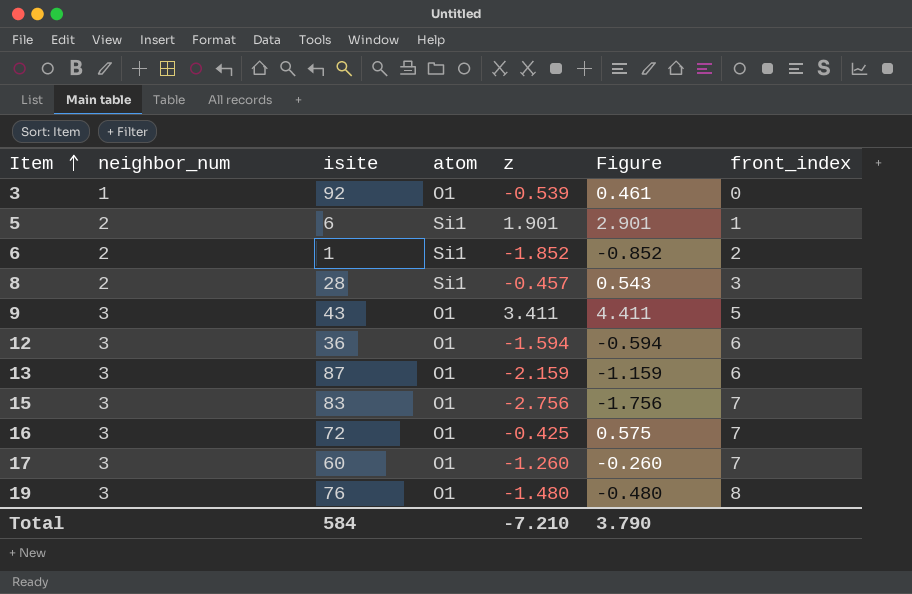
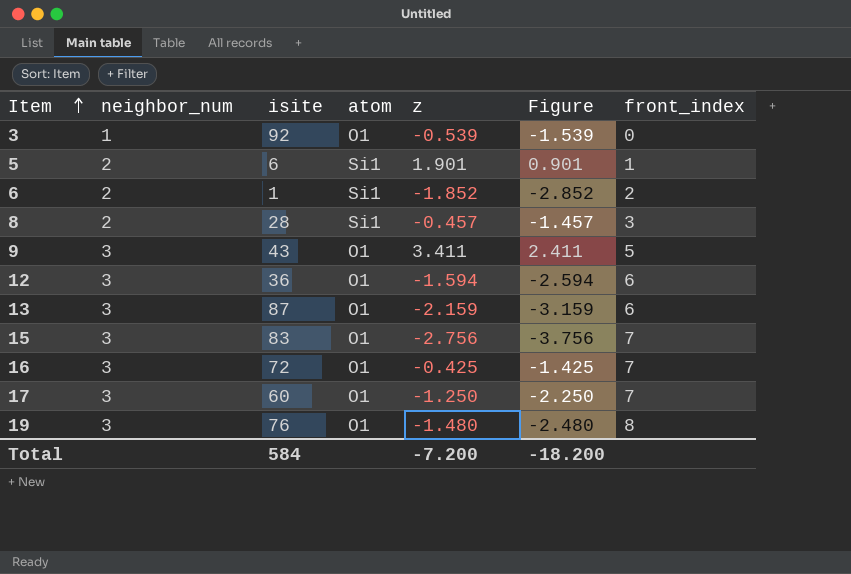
column Figure | formula: [z] + 1 -> [z] - 1
17 | z: -1.260 -> -1.250
Total | z: -7.210 -> -7.200
Total | Figure: 3.790 -> -18.200

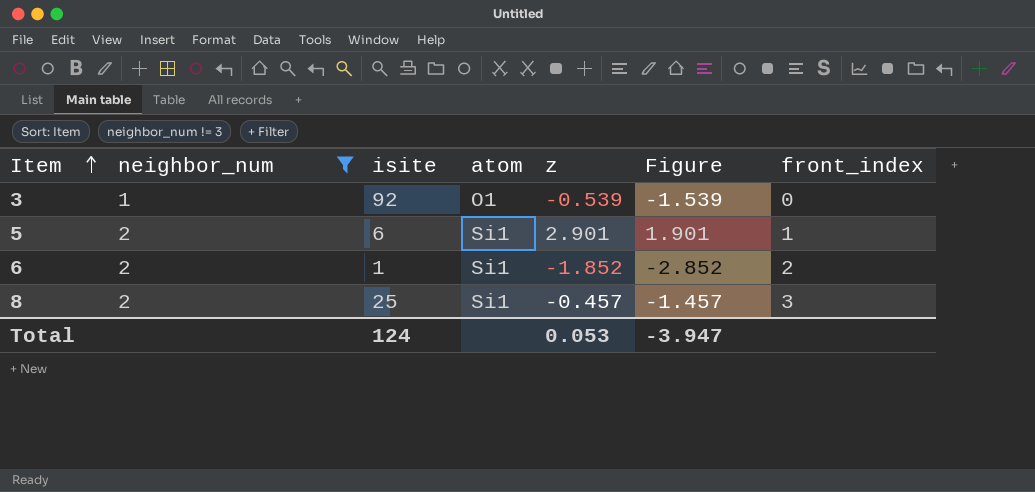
filter: none -> neighbor_num != 3
5 | z: 1.901 -> 2.901
5 | Figure: 0.901 -> 1.901
8 | isite: 28 -> 25
Total | isite: 584 -> 124
Total | z: -7.200 -> 0.053
Total | Figure: -18.200 -> -3.947

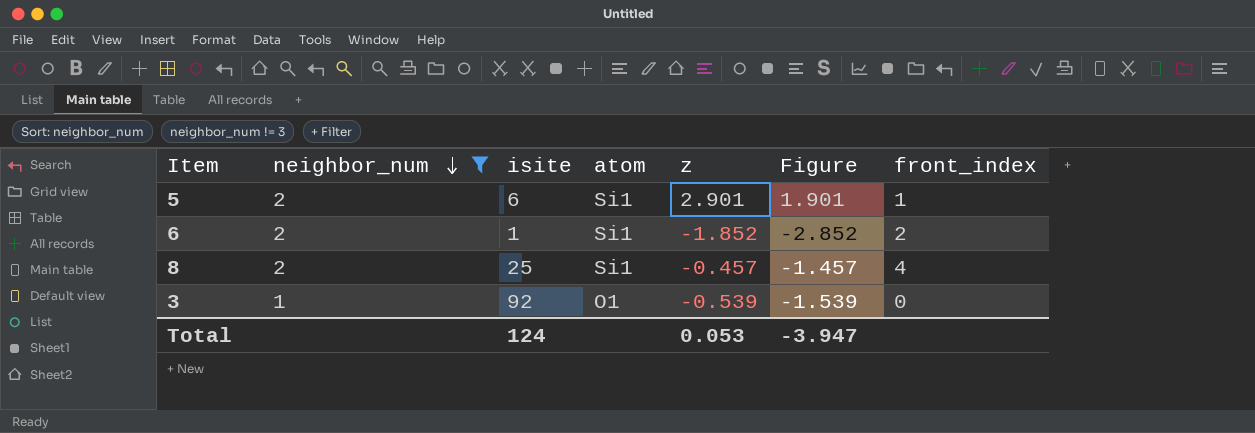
row order: Item ascending -> neighbor_num descending
8 | front_index: 3 -> 4

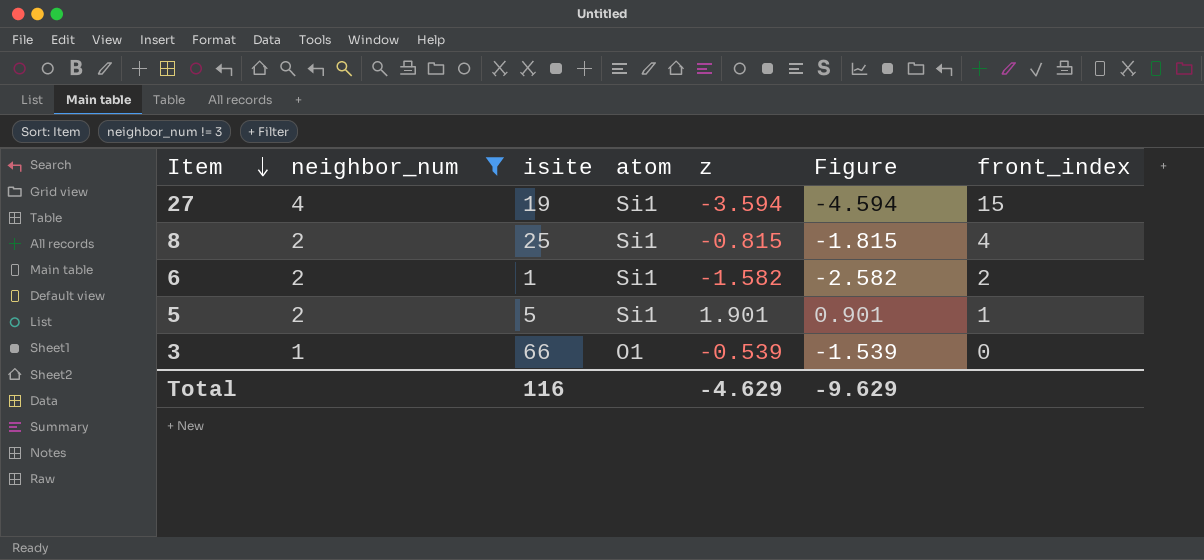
row order: neighbor_num descending -> Item descending
row 27: none -> 4 | 19 | Si1 | -3.594 | -4.594 | 15
8 | z: -0.457 -> -0.815
8 | Figure: -1.457 -> -1.815
6 | z: -1.852 -> -1.582
6 | Figure: -2.852 -> -2.582
5 | isite: 6 -> 5
5 | z: 2.901 -> 1.901
5 | Figure: 1.901 -> 0.901
3 | isite: 92 -> 66
Total | isite: 124 -> 116
Total | z: 0.053 -> -4.629
Total | Figure: -3.947 -> -9.629

